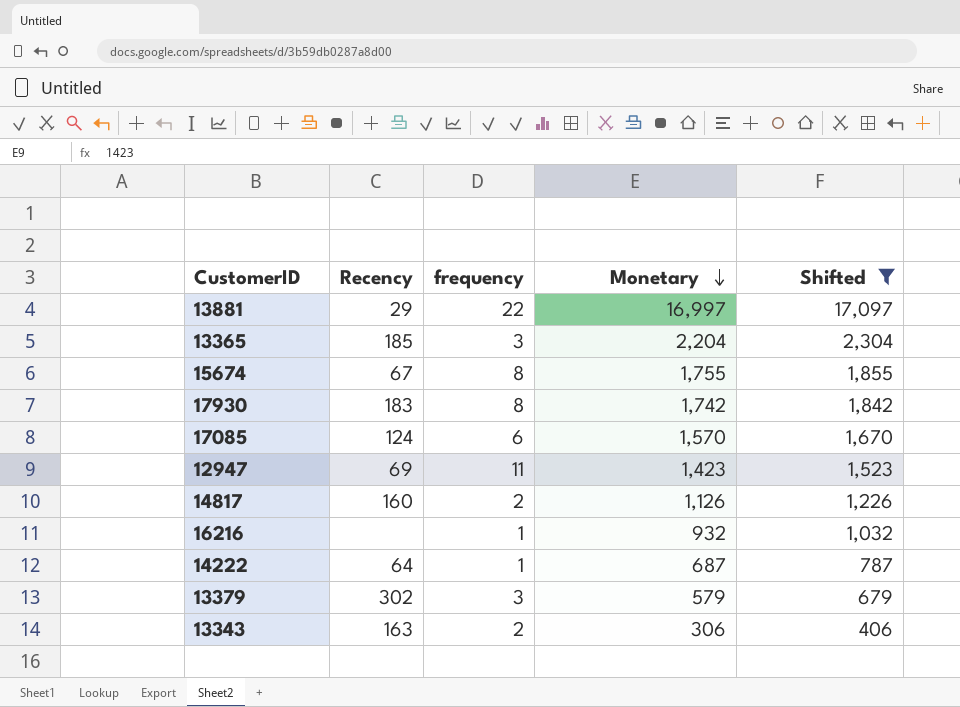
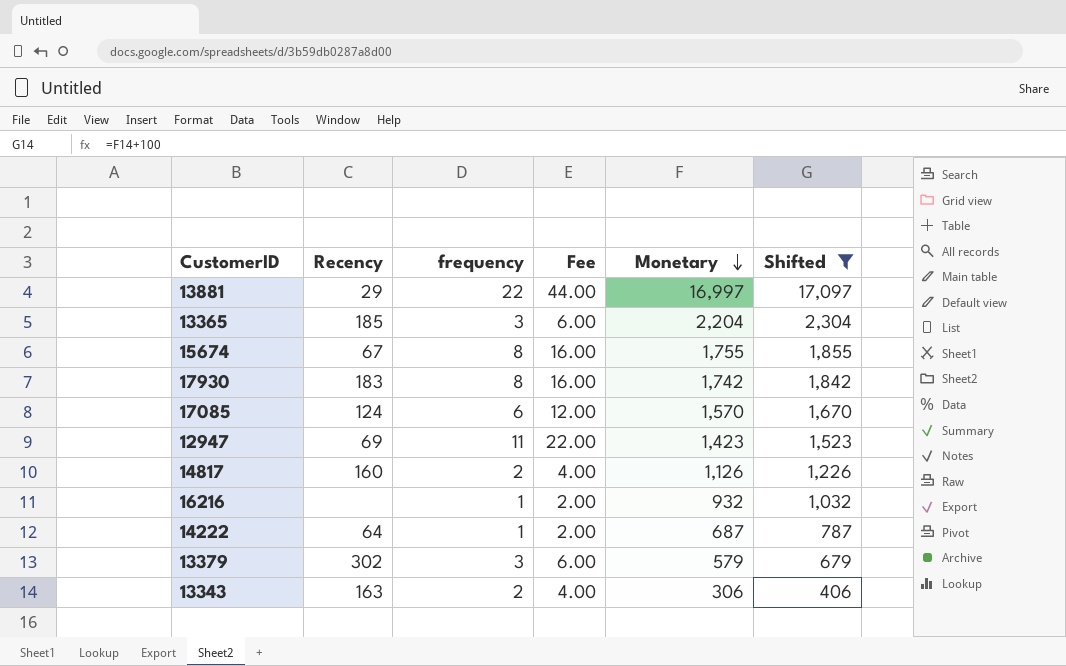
column Fee | formula: none -> [frequency] * 2

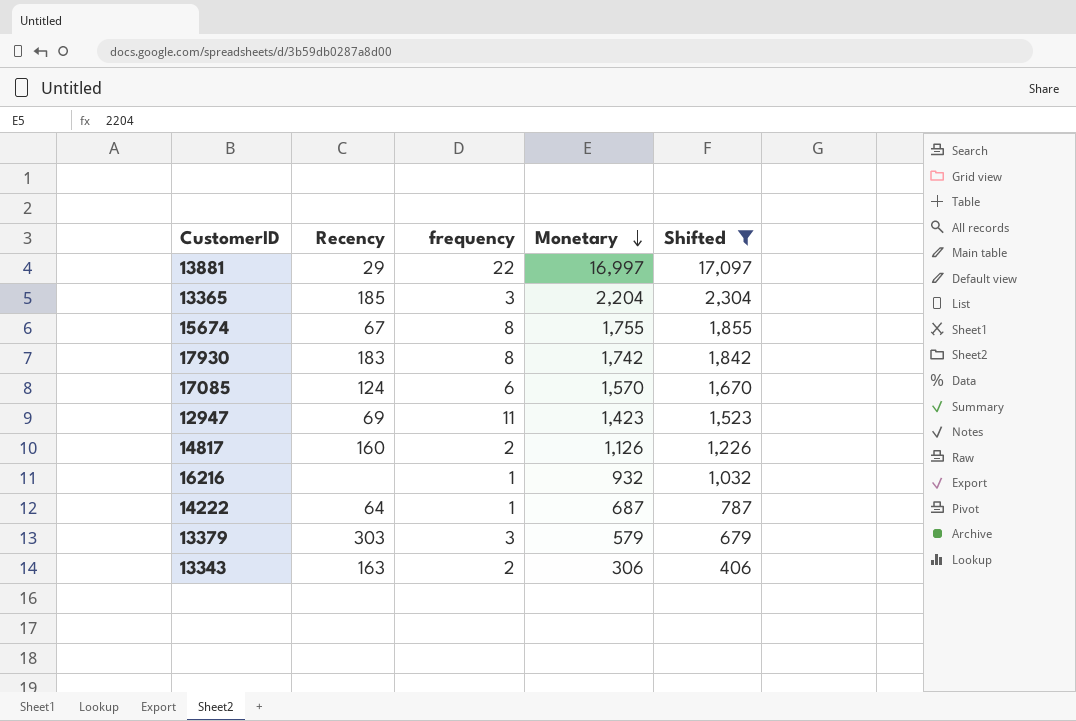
column Fee | formula: [frequency] * 2 -> none
13379 | Recency: 302 -> 303

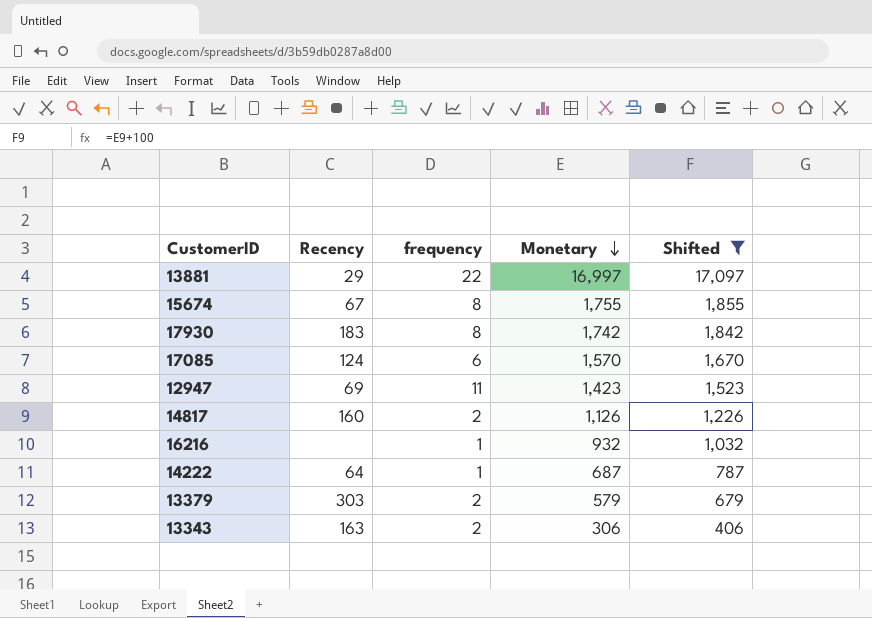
row 13365: 185 | 3 | 2,204 | 2,304 -> none
13379 | frequency: 3 -> 2

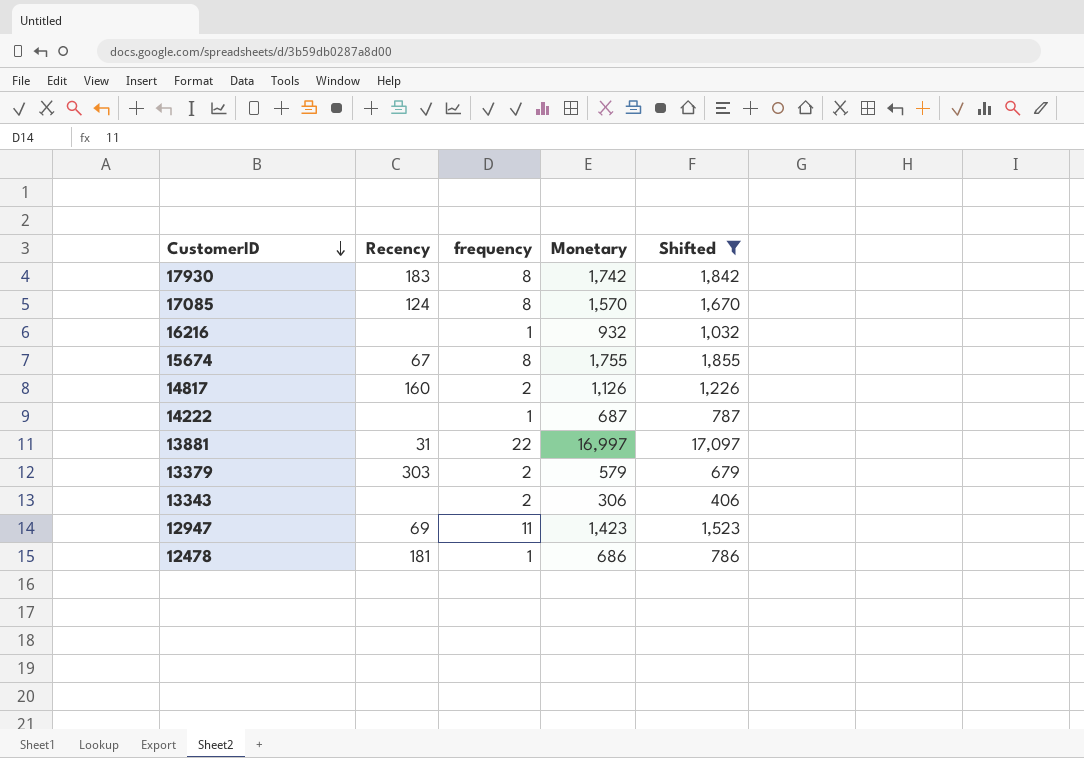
row order: Monetary descending -> CustomerID descending
17085 | frequency: 6 -> 8
14222 | Recency: 64 -> none
13881 | Recency: 29 -> 31
13343 | Recency: 163 -> none
row 12478: none -> 181 | 1 | 686 | 786

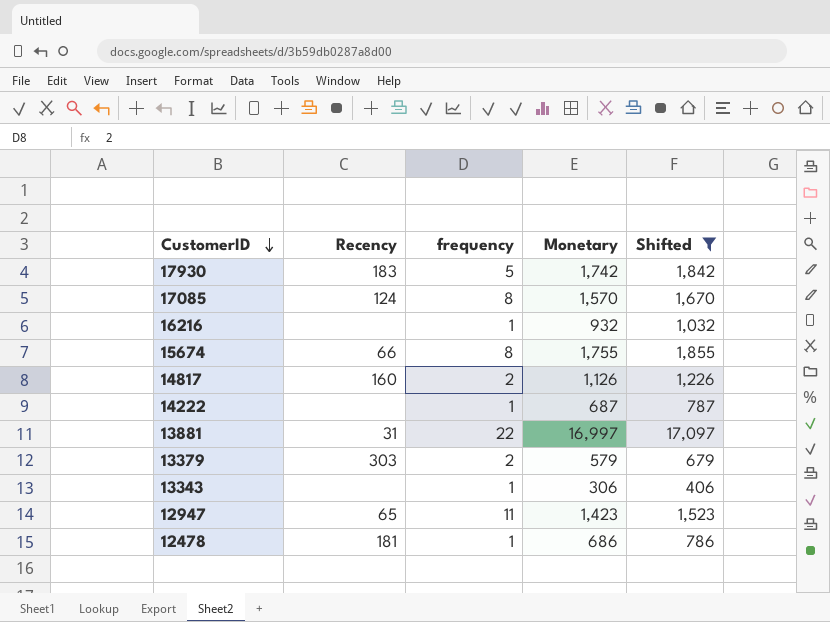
17930 | frequency: 8 -> 5
15674 | Recency: 67 -> 66
13343 | frequency: 2 -> 1
12947 | Recency: 69 -> 65

